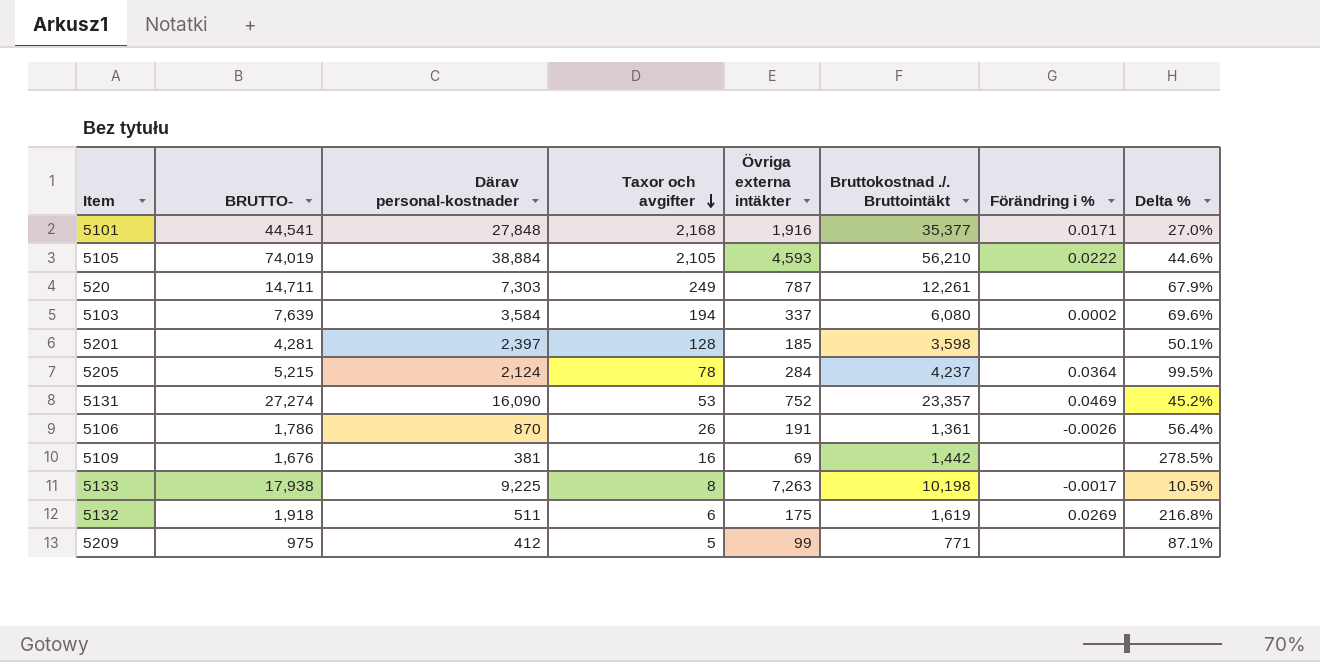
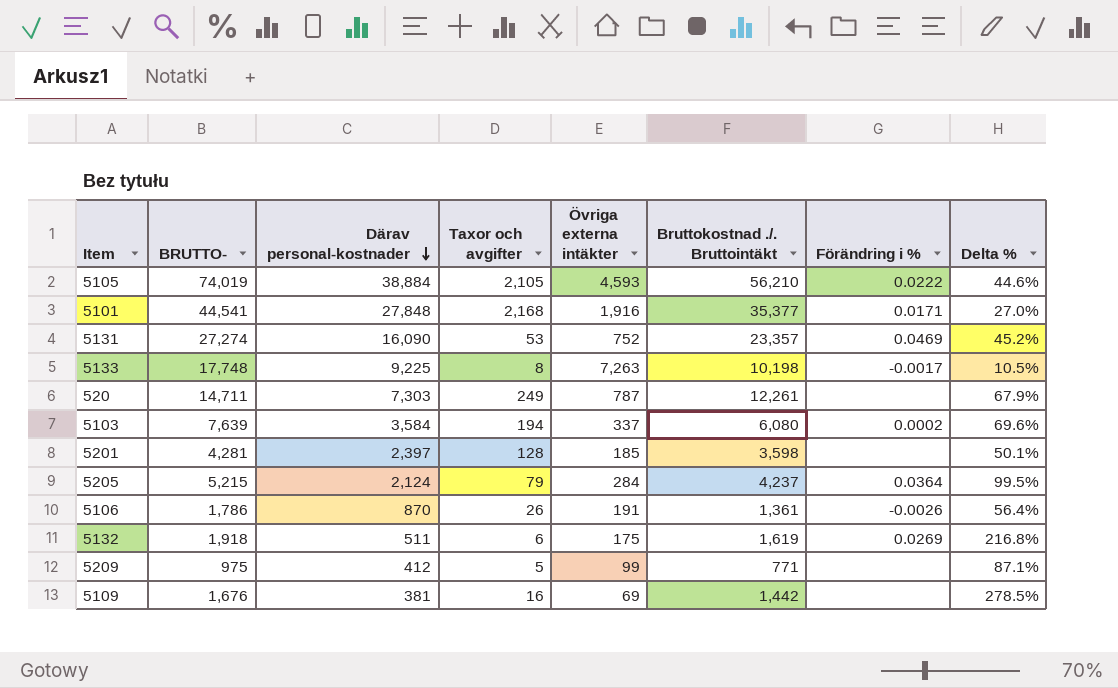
row order: Taxor och avgifter descending -> Därav personal-kostnader descending
5133 | BRUTTO-: 17,938 -> 17,748
5205 | Taxor och avgifter: 78 -> 79

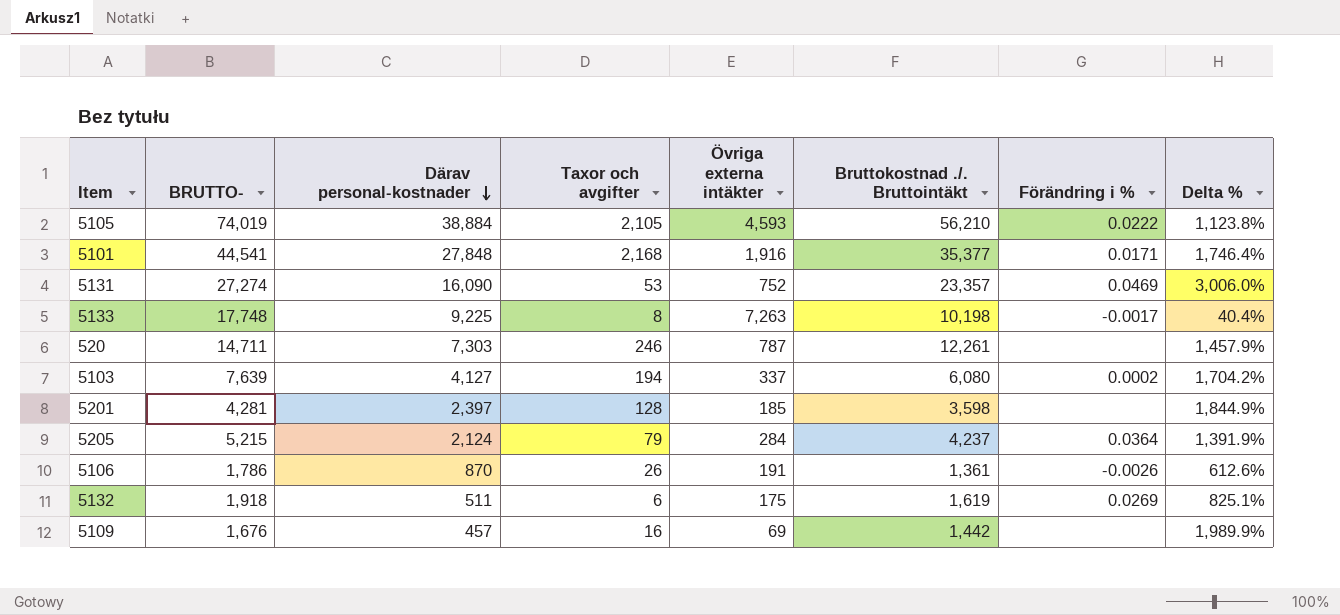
column Delta % | formula: ([Bruttokostnad ./. Bruttointäkt] - [Därav personal-kostnader]) / [Därav personal-kostnader] -> ([Bruttokostnad ./. Bruttointäkt] - [Övriga externa intäkter]) / [Övriga externa intäkter]
row 5209: 975 | 412 | 5 | 99 | 771 | none | 87.1% -> none
520 | Taxor och avgifter: 249 -> 246
5103 | Därav personal-kostnader: 3,584 -> 4,127
5109 | Därav personal-kostnader: 381 -> 457

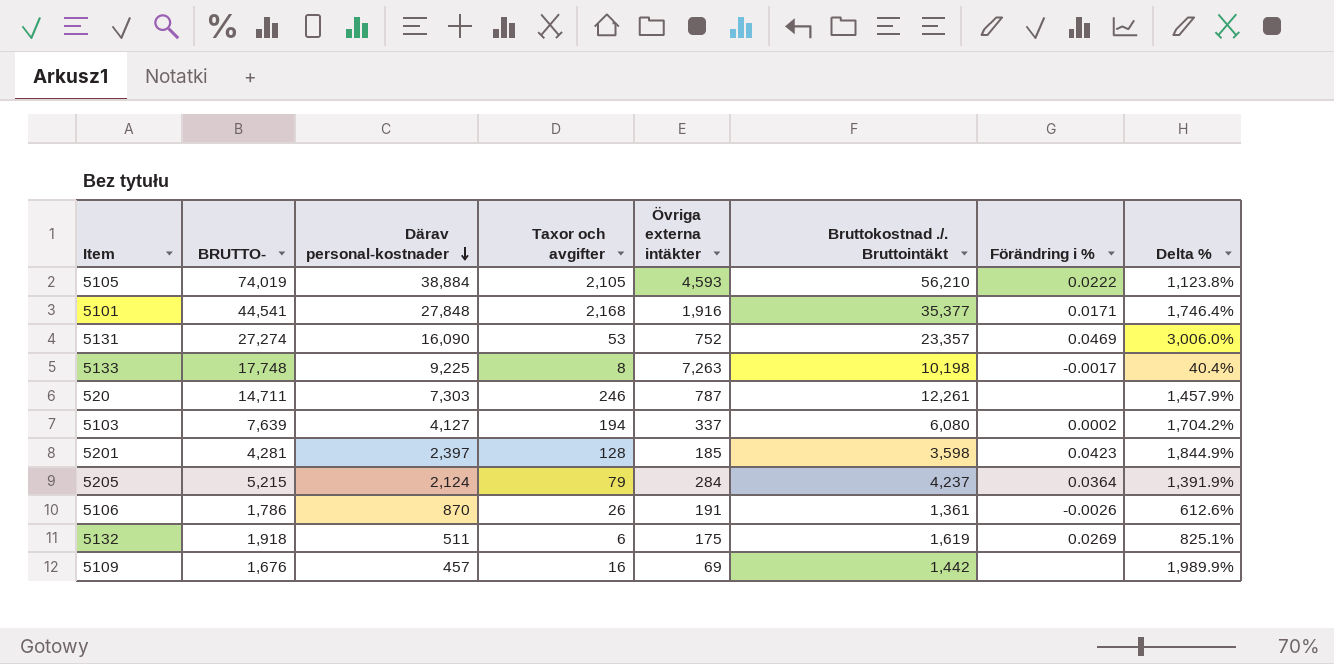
5201 | Förändring i %: none -> 0.0423

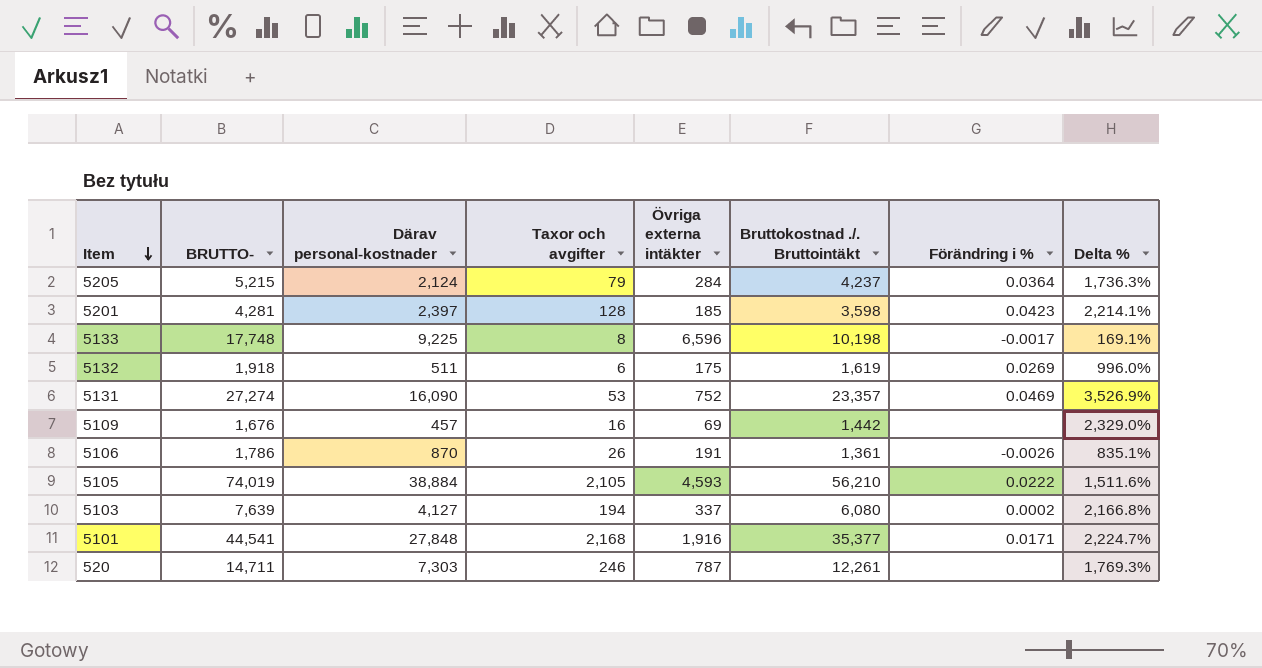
row order: Därav personal-kostnader descending -> Item descending
column Delta % | formula: ([Bruttokostnad ./. Bruttointäkt] - [Övriga externa intäkter]) / [Övriga externa intäkter] -> ([BRUTTO-] - [Övriga externa intäkter]) / [Övriga externa intäkter]
5133 | Övriga externa intäkter: 7,263 -> 6,596

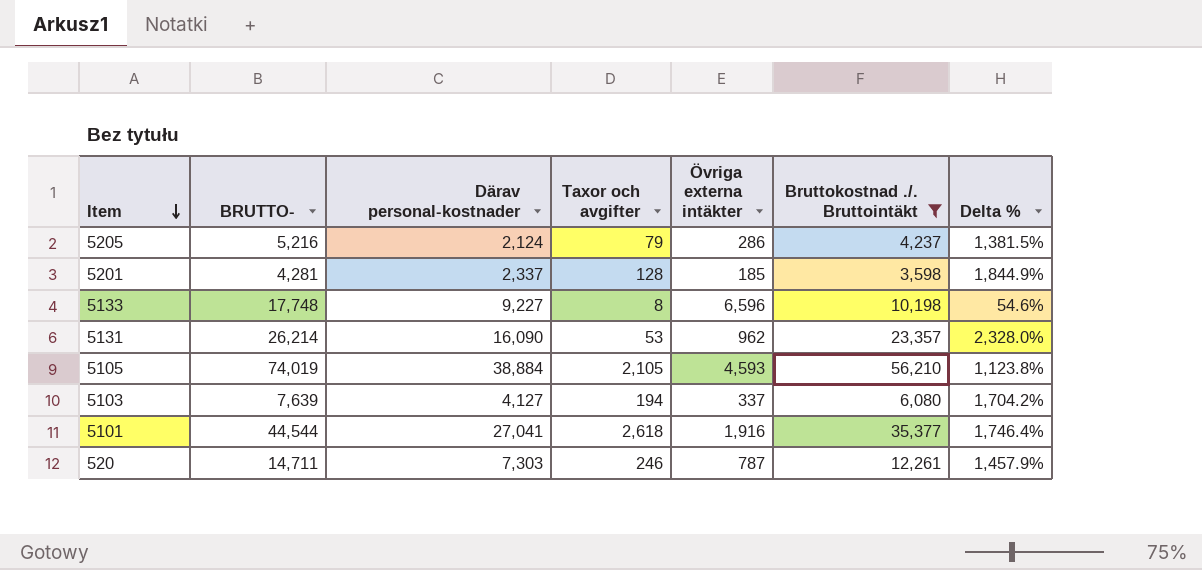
filter: none -> Bruttokostnad ./. Bruttointäkt >= 3,598
column Förändring i % | position: 7 -> none
column Delta % | formula: ([BRUTTO-] - [Övriga externa intäkter]) / [Övriga externa intäkter] -> ([Bruttokostnad ./. Bruttointäkt] - [Övriga externa intäkter]) / [Övriga externa intäkter]
5205 | BRUTTO-: 5,215 -> 5,216
5205 | Övriga externa intäkter: 284 -> 286
5201 | Därav personal-kostnader: 2,397 -> 2,337
5133 | Därav personal-kostnader: 9,225 -> 9,227
5131 | BRUTTO-: 27,274 -> 26,214
5131 | Övriga externa intäkter: 752 -> 962
5101 | BRUTTO-: 44,541 -> 44,544
5101 | Därav personal-kostnader: 27,848 -> 27,041
5101 | Taxor och avgifter: 2,168 -> 2,618

